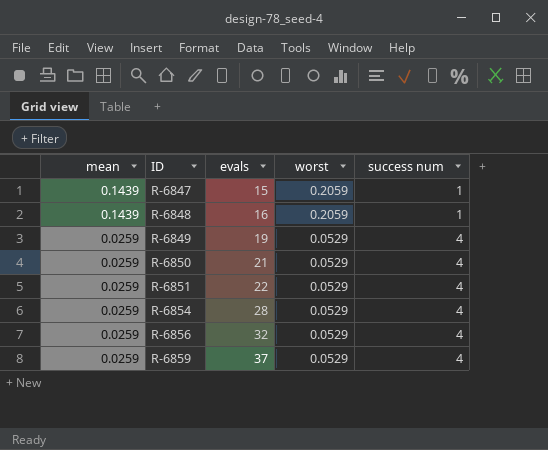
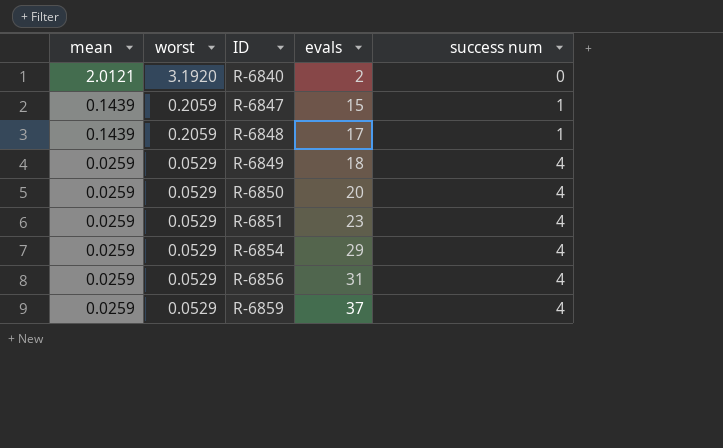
column worst | position: 4 -> 2
row R-6840: none -> 2.0121 | 3.1920 | 2 | 0
R-6848 | evals: 16 -> 17
R-6849 | evals: 19 -> 18
R-6850 | evals: 21 -> 20
R-6851 | evals: 22 -> 23
R-6854 | evals: 28 -> 29
R-6856 | evals: 32 -> 31

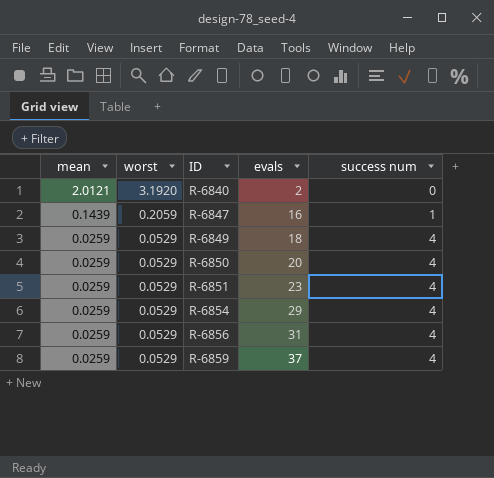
row R-6848: 0.1439 | 0.2059 | 17 | 1 -> none
R-6847 | evals: 15 -> 16

